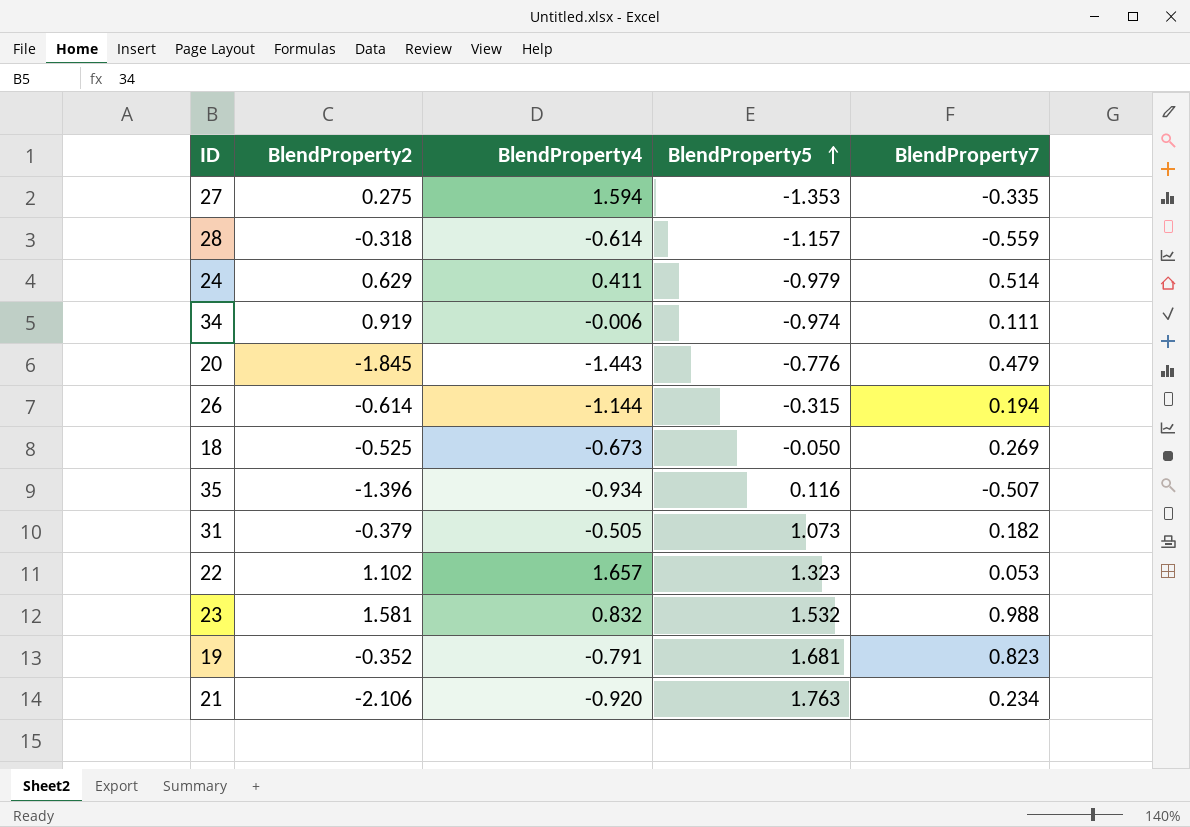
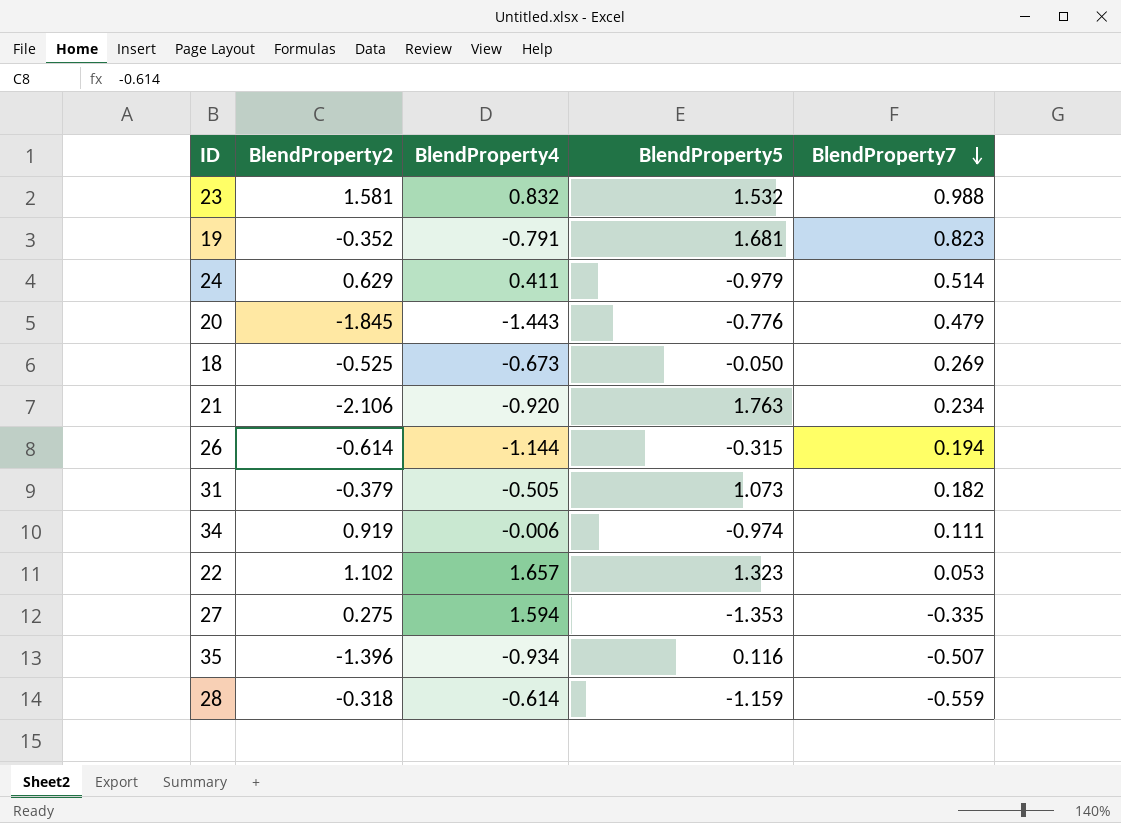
row order: BlendProperty5 ascending -> BlendProperty7 descending
28 | BlendProperty5: -1.157 -> -1.159

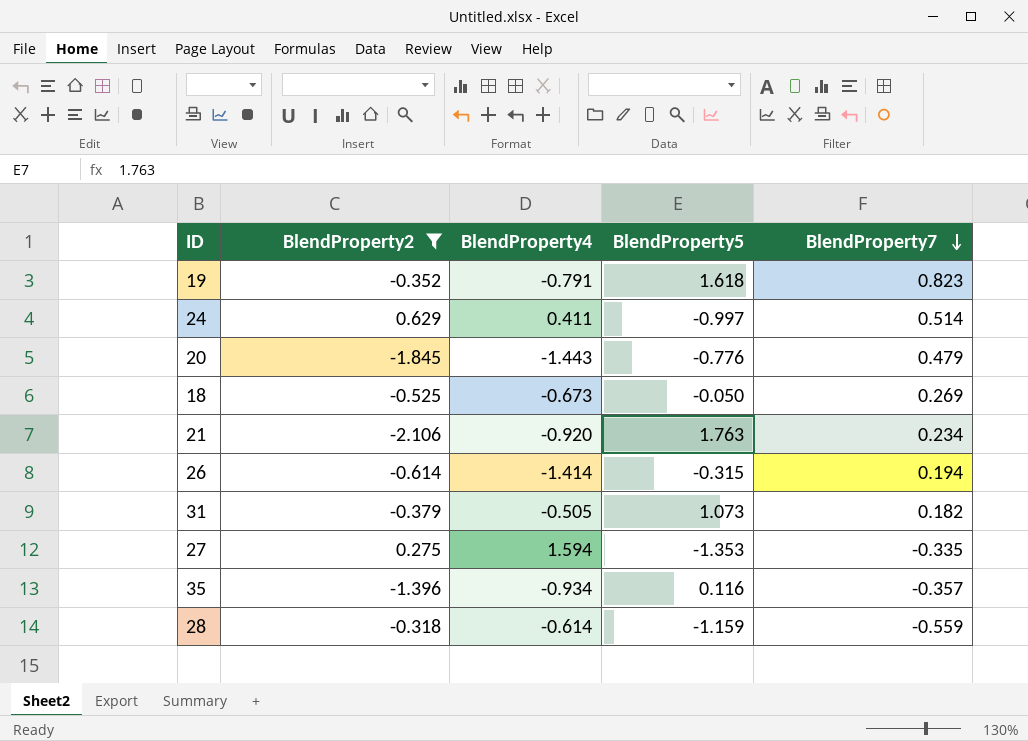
filter: none -> BlendProperty2 <= 0.629
19 | BlendProperty5: 1.681 -> 1.618
24 | BlendProperty5: -0.979 -> -0.997
26 | BlendProperty4: -1.144 -> -1.414
35 | BlendProperty7: -0.507 -> -0.357

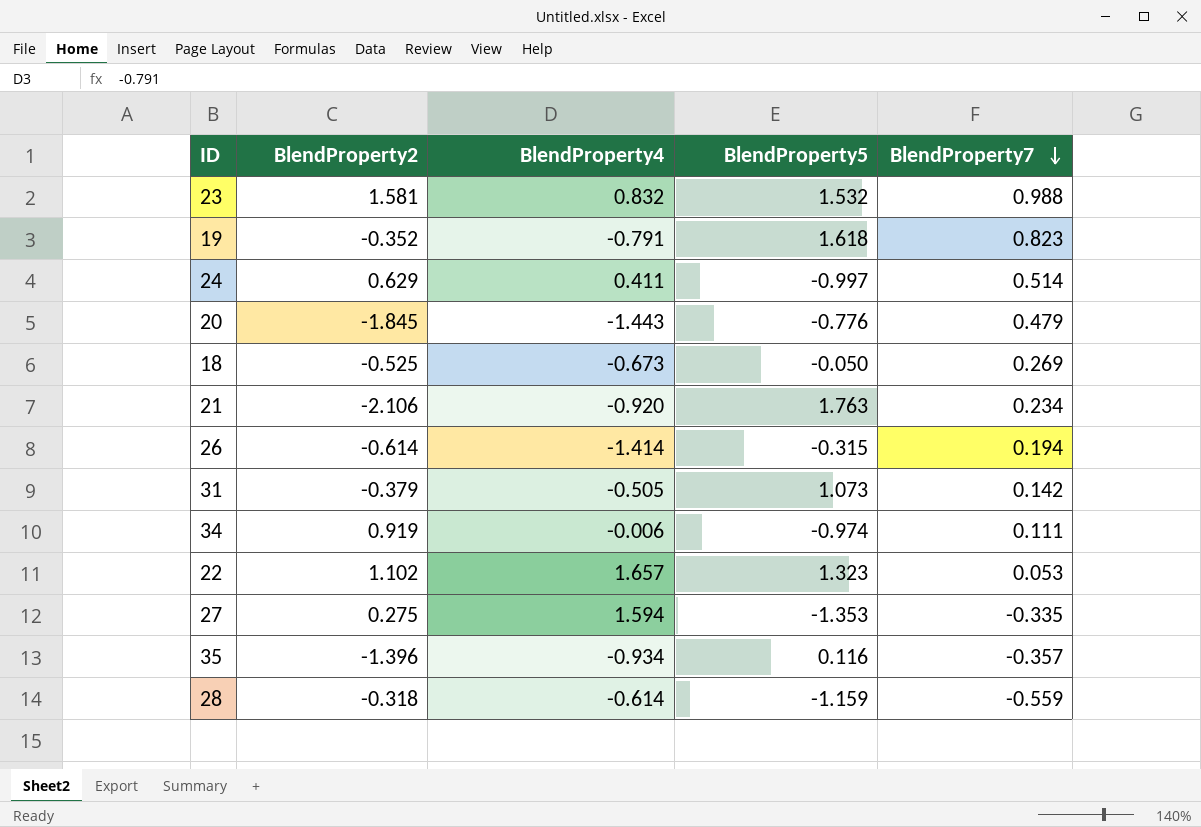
filter: BlendProperty2 <= 0.629 -> none
31 | BlendProperty7: 0.182 -> 0.142

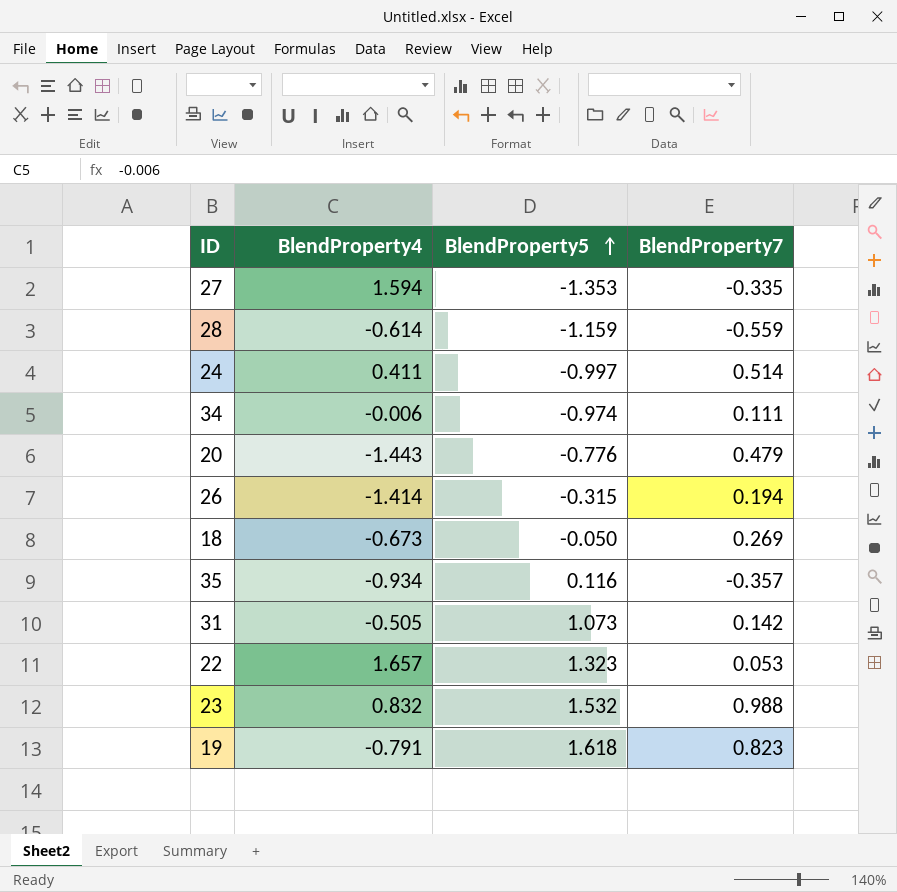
row order: BlendProperty7 descending -> BlendProperty5 ascending
column BlendProperty2 | position: 2 -> none
row 21: -2.106 | -0.920 | 1.763 | 0.234 -> none

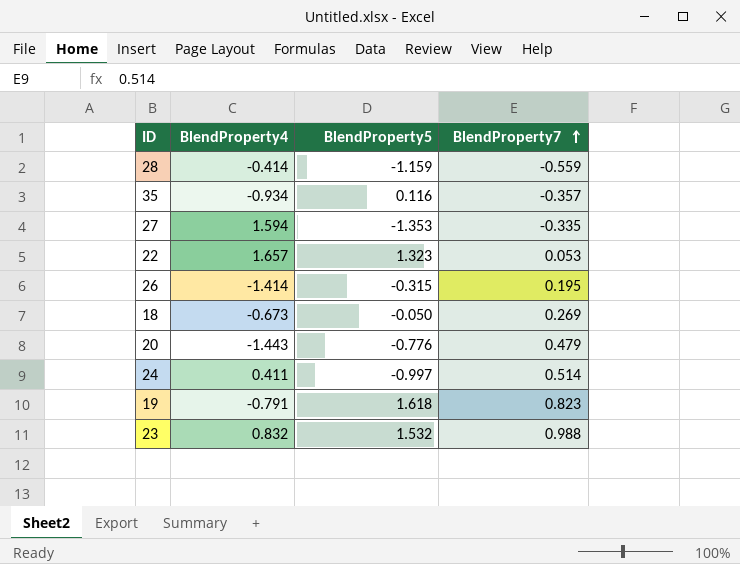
row order: BlendProperty5 ascending -> BlendProperty7 ascending
row 34: -0.006 | -0.974 | 0.111 -> none
row 31: -0.505 | 1.073 | 0.142 -> none
28 | BlendProperty4: -0.614 -> -0.414
26 | BlendProperty7: 0.194 -> 0.195

